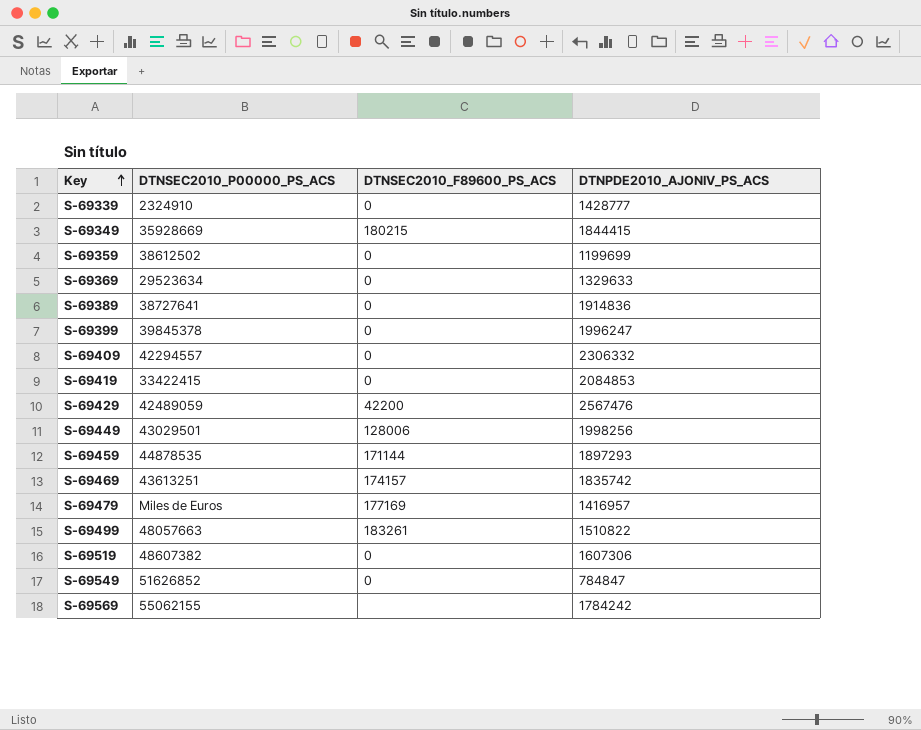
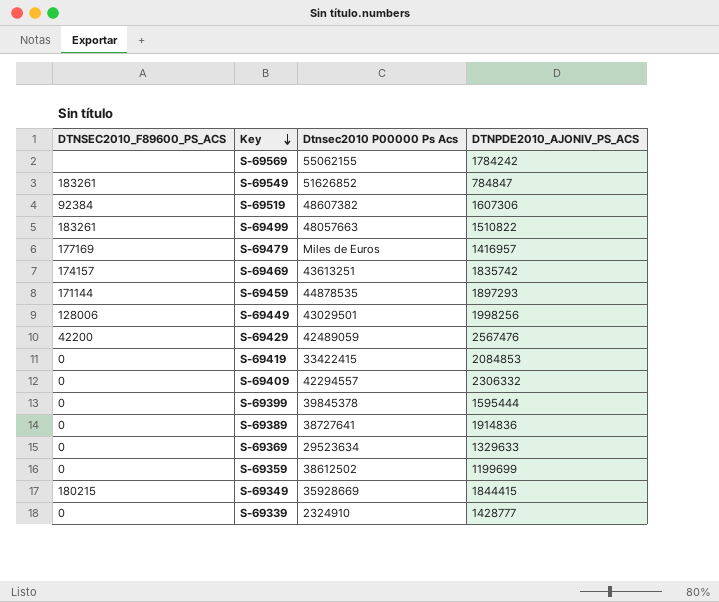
row order: Key ascending -> Key descending
column DTNSEC2010_F89600_PS_ACS | position: 3 -> 1
column name: DTNSEC2010_P00000_PS_ACS -> Dtnsec2010 P00000 Ps Acs
S-69549 | DTNSEC2010_F89600_PS_ACS: 0 -> 183261
S-69519 | DTNSEC2010_F89600_PS_ACS: 0 -> 92384
S-69399 | DTNPDE2010_AJONIV_PS_ACS: 1996247 -> 1595444

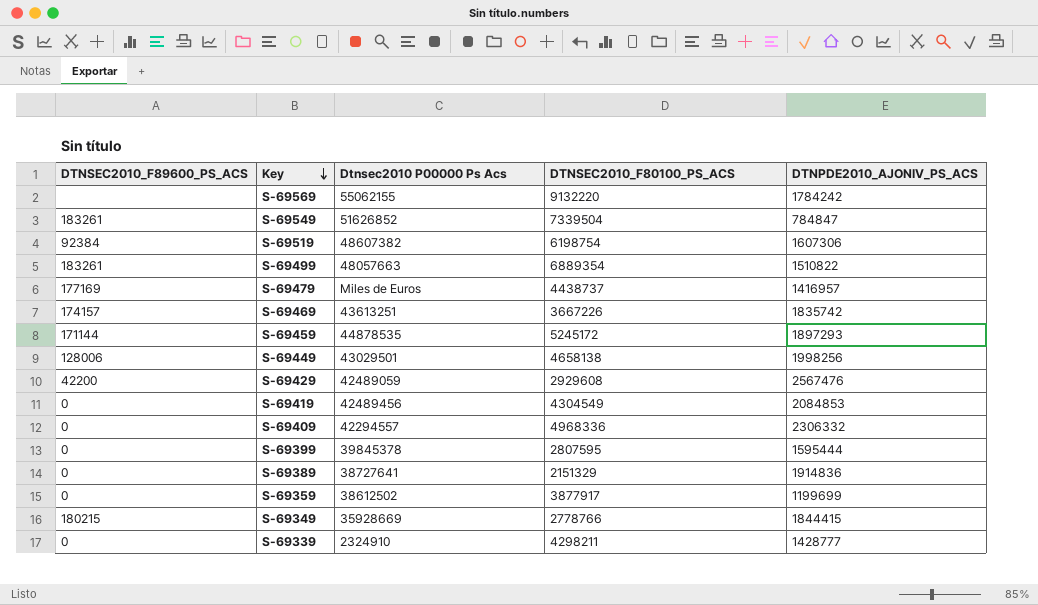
column DTNSEC2010_F80100_PS_ACS | position: none -> 4
row S-69369: 0 | 29523634 | 1329633 -> none
S-69419 | Dtnsec2010 P00000 Ps Acs: 33422415 -> 42489456

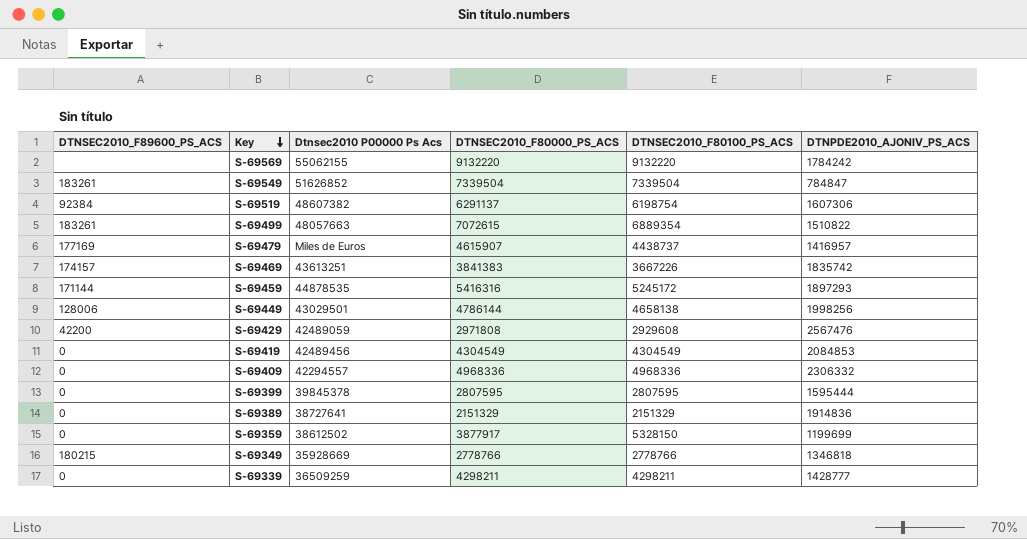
column DTNSEC2010_F80000_PS_ACS | position: none -> 4
S-69359 | DTNSEC2010_F80100_PS_ACS: 3877917 -> 5328150
S-69349 | DTNPDE2010_AJONIV_PS_ACS: 1844415 -> 1346818
S-69339 | Dtnsec2010 P00000 Ps Acs: 2324910 -> 36509259

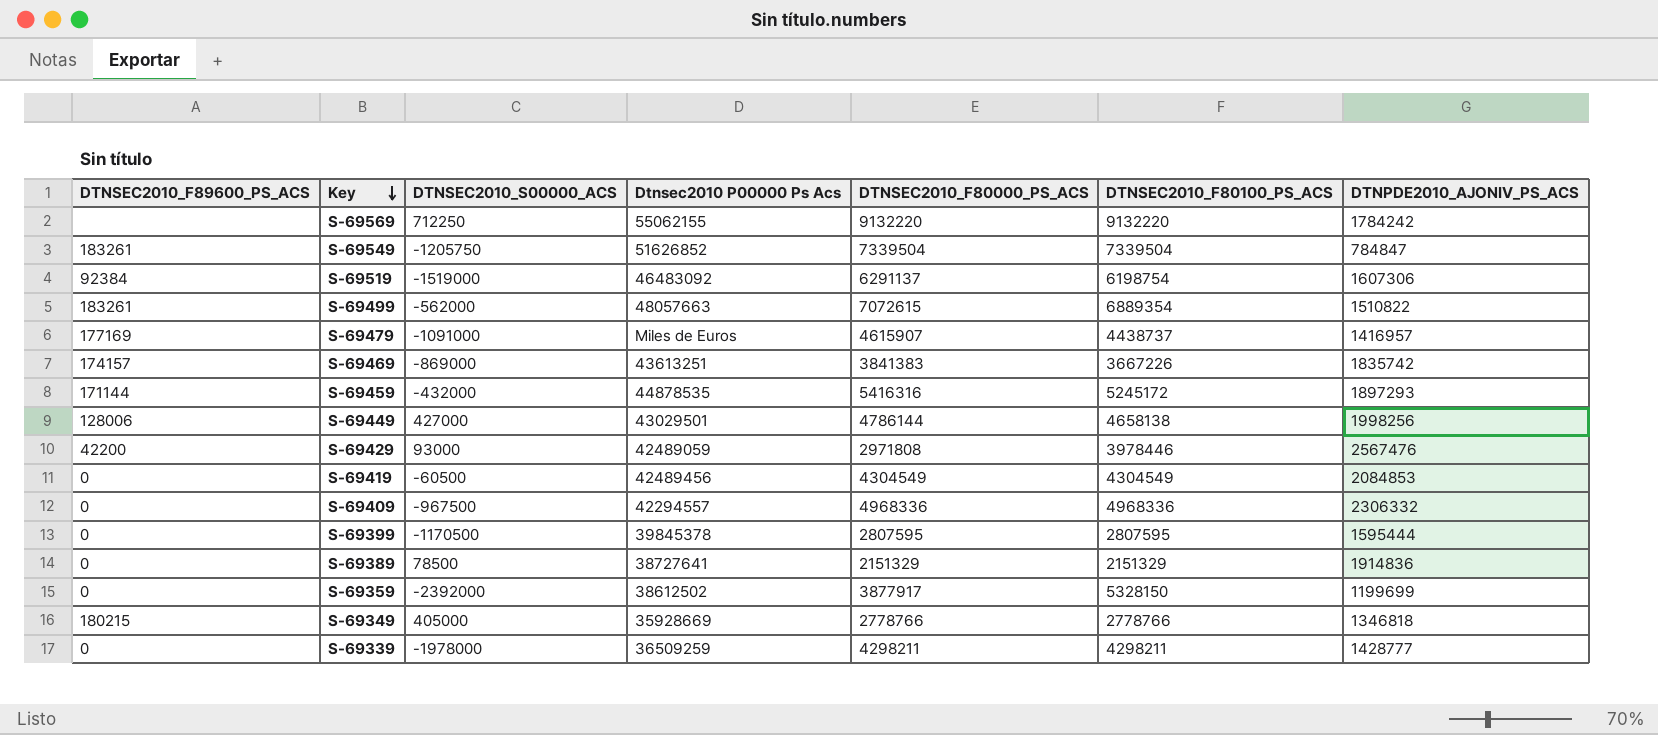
column DTNSEC2010_S00000_ACS | position: none -> 3
S-69519 | Dtnsec2010 P00000 Ps Acs: 48607382 -> 46483092
S-69429 | DTNSEC2010_F80100_PS_ACS: 2929608 -> 3978446

